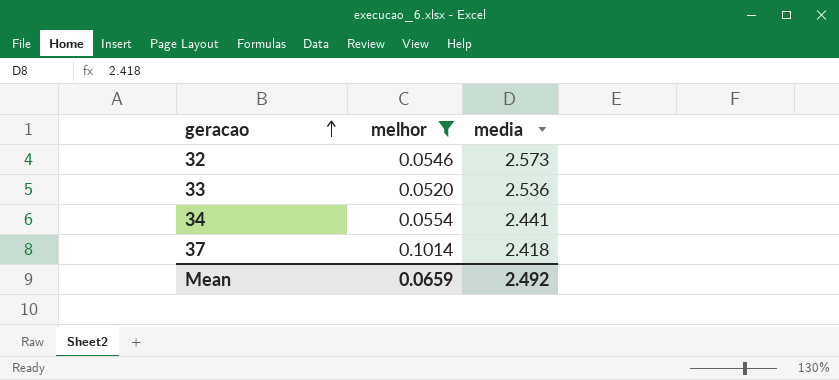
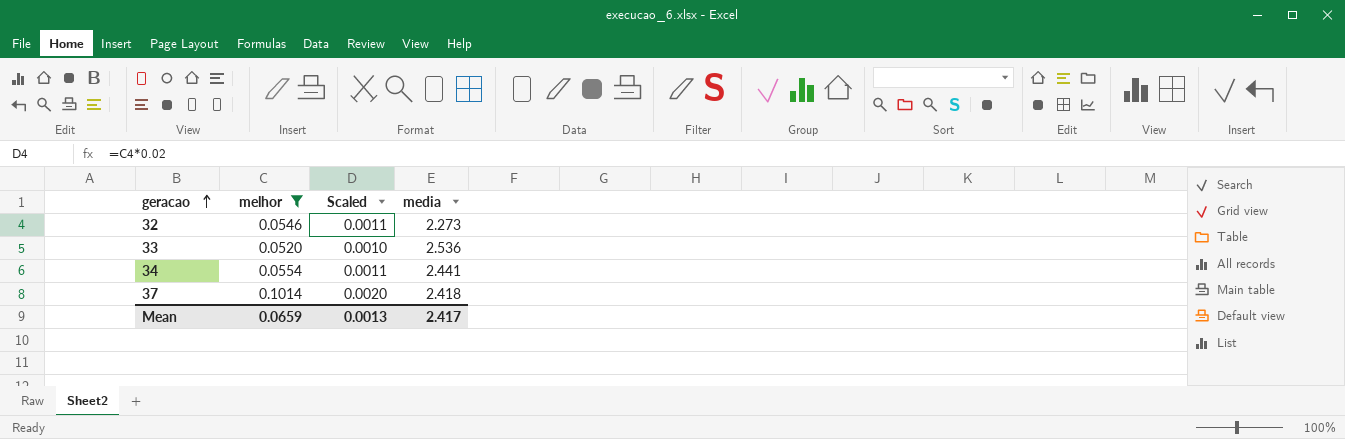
column Scaled | formula: none -> [melhor] * 0.02
32 | media: 2.573 -> 2.273
Mean | media: 2.492 -> 2.417

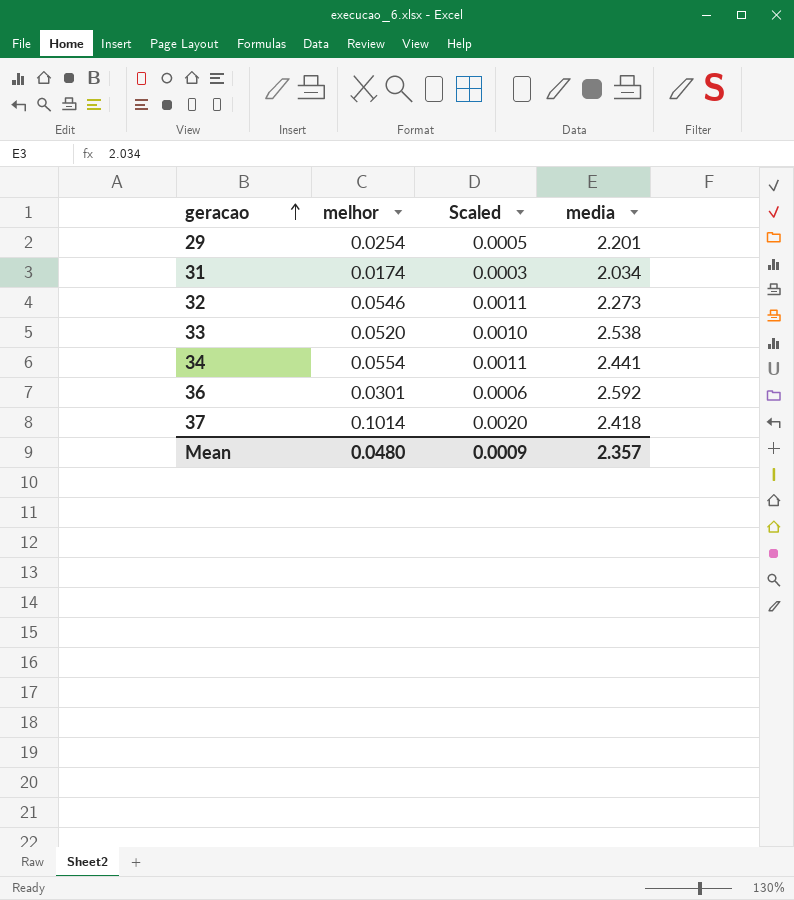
filter: melhor >= 0.0520 -> none
33 | media: 2.536 -> 2.538
Mean | melhor: 0.0659 -> 0.0480
Mean | Scaled: 0.0013 -> 0.0009
Mean | media: 2.417 -> 2.357

